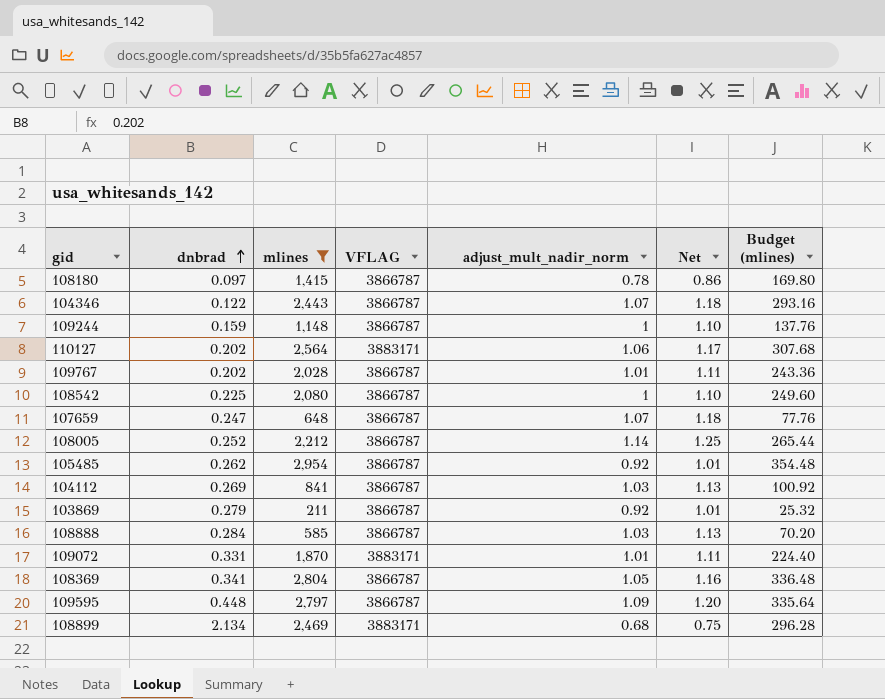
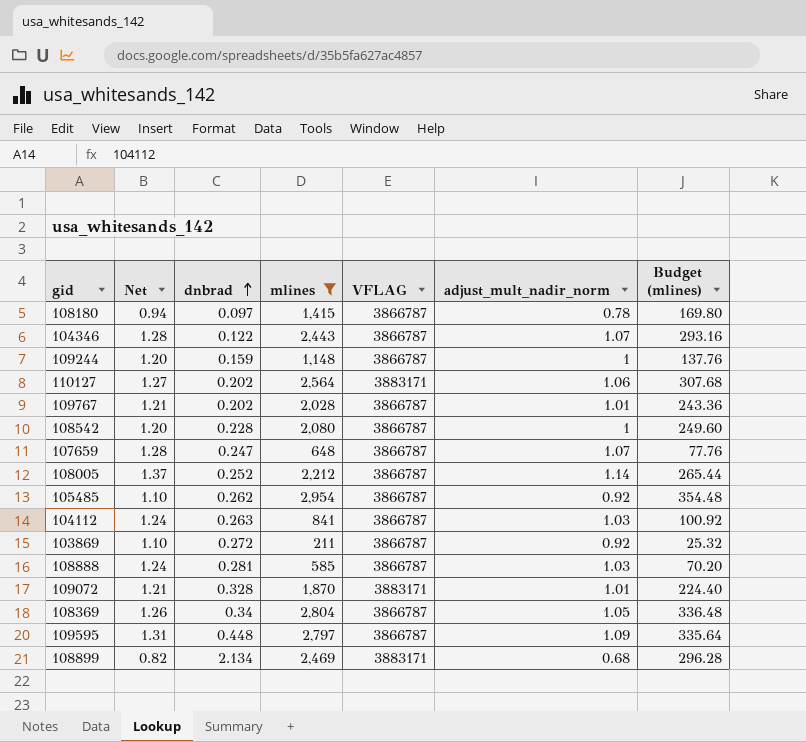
column Net | formula: [adjust_mult_nadir_norm] * 1.1 -> [adjust_mult_nadir_norm] * 1.2
column Net | position: 6 -> 2
108542 | dnbrad: 0.225 -> 0.228
104112 | dnbrad: 0.269 -> 0.263
103869 | dnbrad: 0.279 -> 0.272
108888 | dnbrad: 0.284 -> 0.281
109072 | dnbrad: 0.331 -> 0.328
108369 | dnbrad: 0.341 -> 0.34

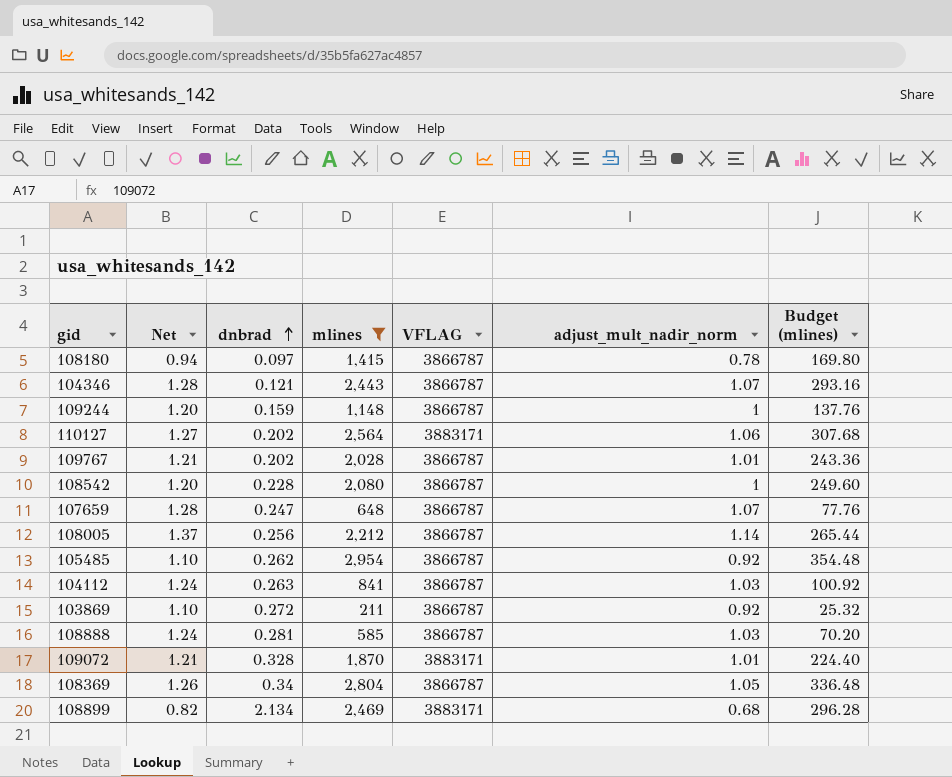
row 109595: 1.31 | 0.448 | 2,797 | 3866787 | 1.09 | 335.64 -> none
104346 | dnbrad: 0.122 -> 0.121
108005 | dnbrad: 0.252 -> 0.256

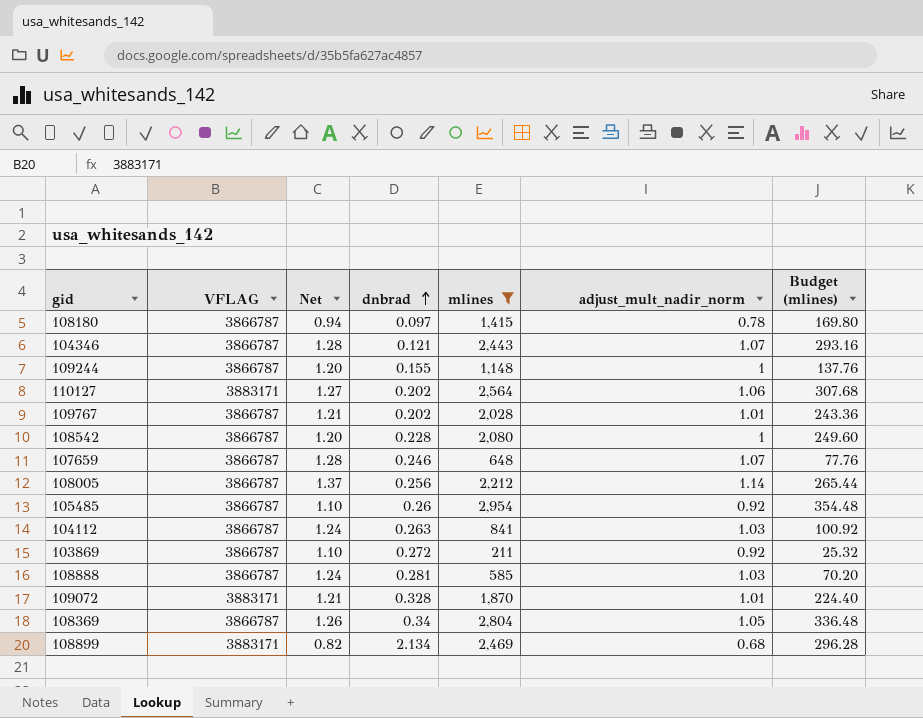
column VFLAG | position: 5 -> 2
109244 | dnbrad: 0.159 -> 0.155
107659 | dnbrad: 0.247 -> 0.246
105485 | dnbrad: 0.262 -> 0.26

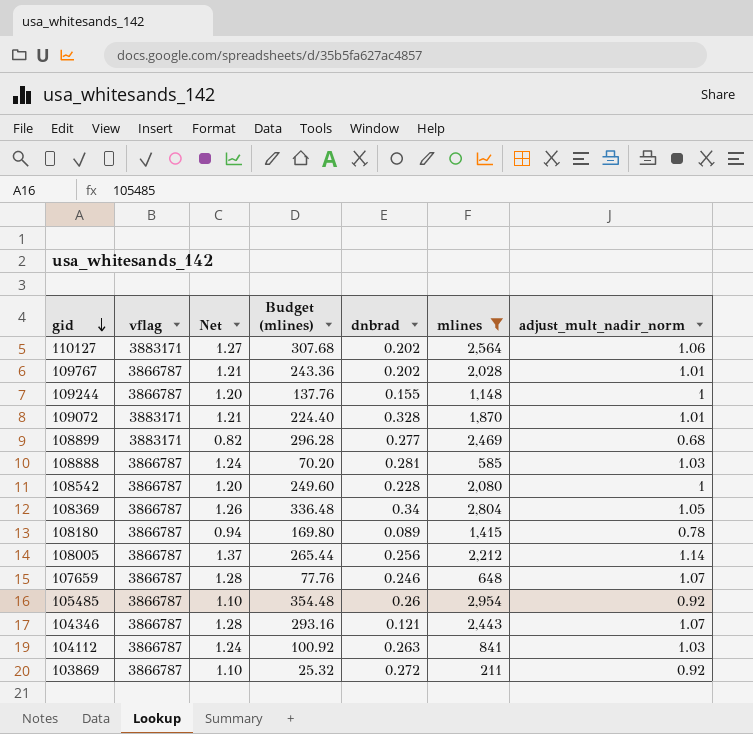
row order: dnbrad ascending -> gid descending
column name: VFLAG -> vflag
column Budget (mlines) | position: 7 -> 4
108899 | dnbrad: 2.134 -> 0.277
108180 | dnbrad: 0.097 -> 0.089

